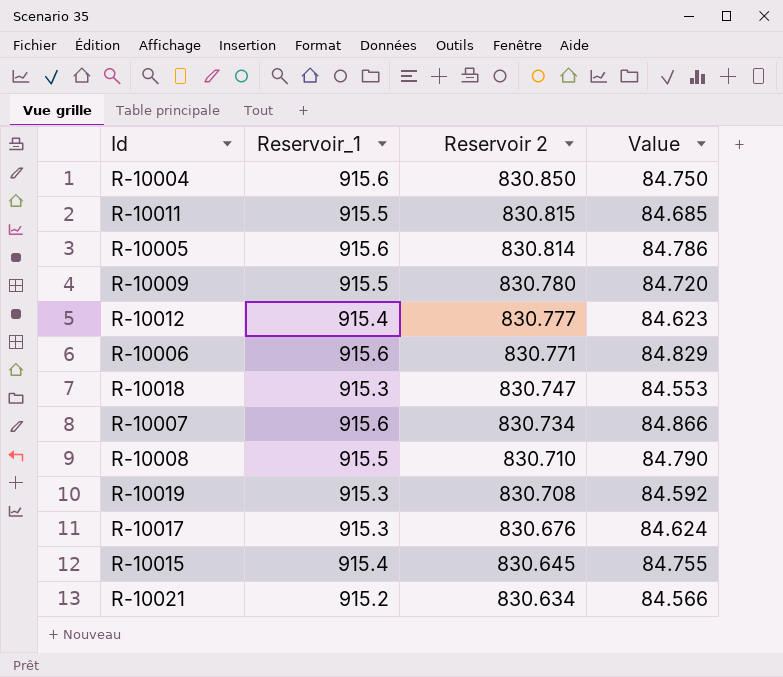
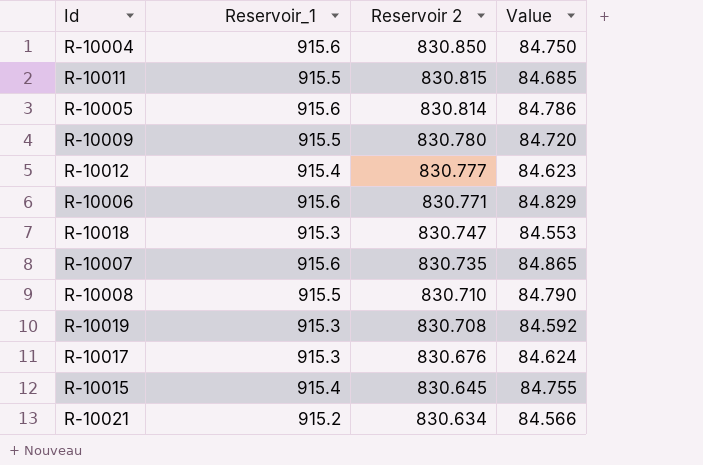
R-10007 | Reservoir 2: 830.734 -> 830.735
R-10007 | Value: 84.866 -> 84.865

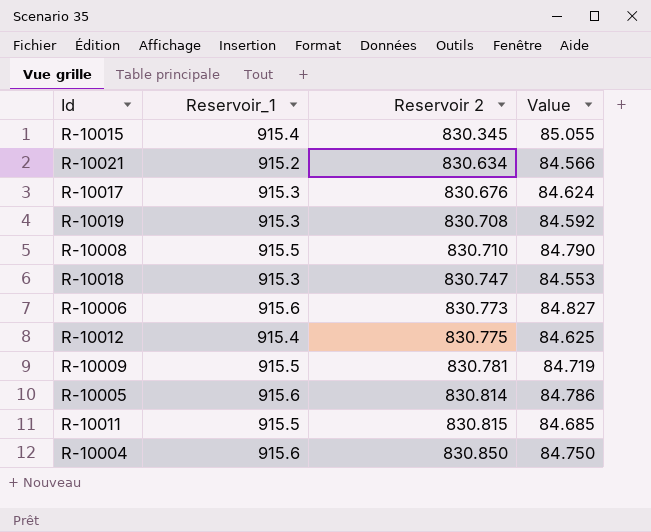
row order: Reservoir 2 descending -> Reservoir 2 ascending
row R-10007: 915.6 | 830.735 | 84.865 -> none
R-10015 | Reservoir 2: 830.645 -> 830.345
R-10015 | Value: 84.755 -> 85.055
R-10006 | Reservoir 2: 830.771 -> 830.773
R-10006 | Value: 84.829 -> 84.827
R-10012 | Reservoir 2: 830.777 -> 830.775
R-10012 | Value: 84.623 -> 84.625
R-10009 | Reservoir 2: 830.780 -> 830.781
R-10009 | Value: 84.720 -> 84.719

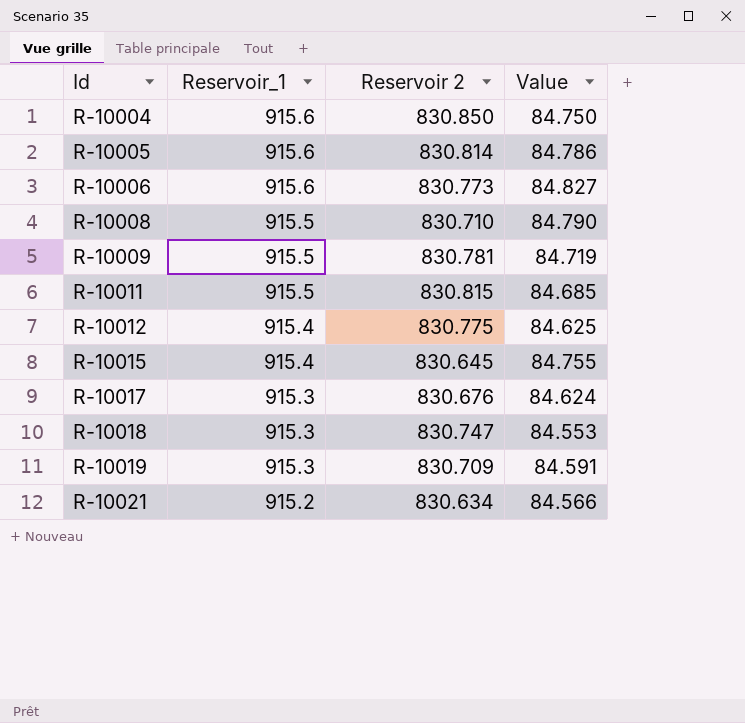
row order: Reservoir 2 ascending -> Id ascending
R-10015 | Reservoir 2: 830.345 -> 830.645
R-10015 | Value: 85.055 -> 84.755
R-10019 | Reservoir 2: 830.708 -> 830.709
R-10019 | Value: 84.592 -> 84.591

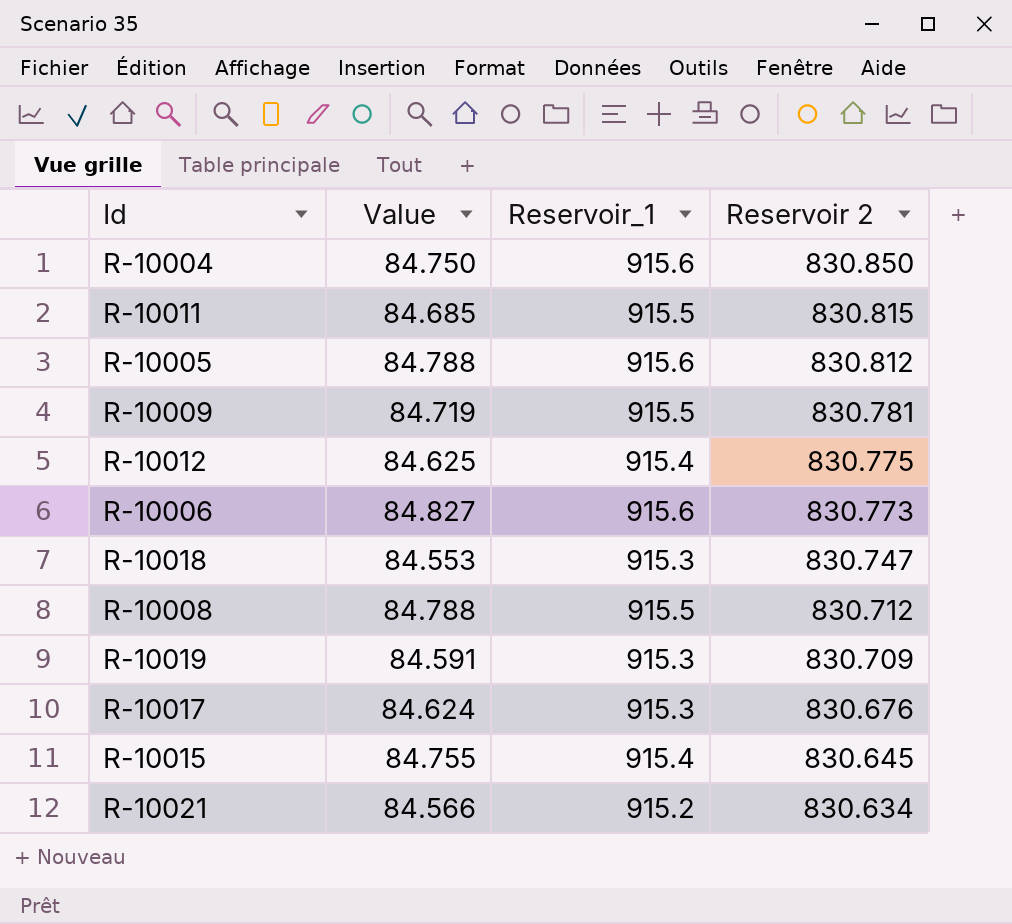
row order: Id ascending -> Reservoir 2 descending
column Value | position: 4 -> 2
R-10005 | Value: 84.786 -> 84.788
R-10005 | Reservoir 2: 830.814 -> 830.812
R-10008 | Value: 84.790 -> 84.788
R-10008 | Reservoir 2: 830.710 -> 830.712

